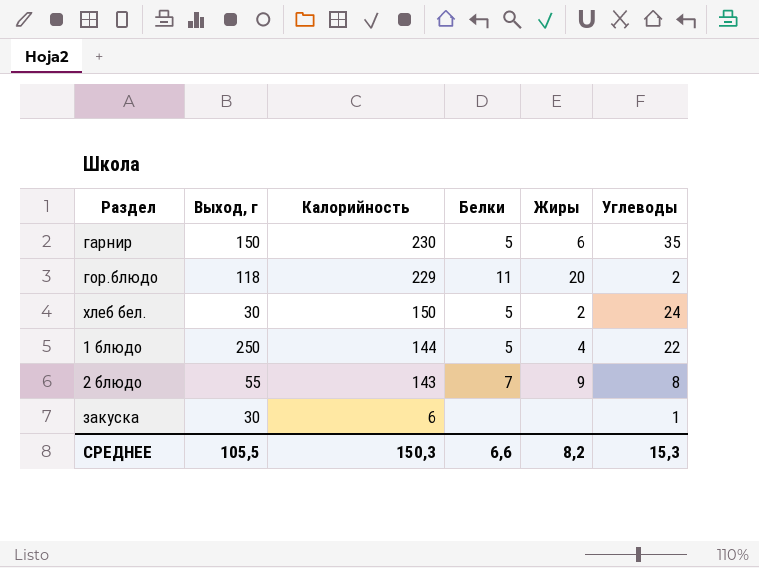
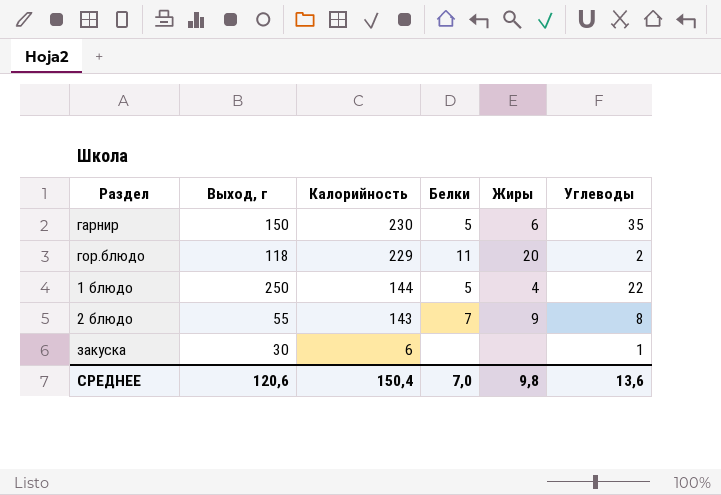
row хлеб бел.: 30 | 150 | 5 | 2 | 24 -> none
СРЕДНЕЕ | Выход, г: 105,5 -> 120,6
СРЕДНЕЕ | Калорийность: 150,3 -> 150,4
СРЕДНЕЕ | Белки: 6,6 -> 7,0
СРЕДНЕЕ | Жиры: 8,2 -> 9,8
СРЕДНЕЕ | Углеводы: 15,3 -> 13,6

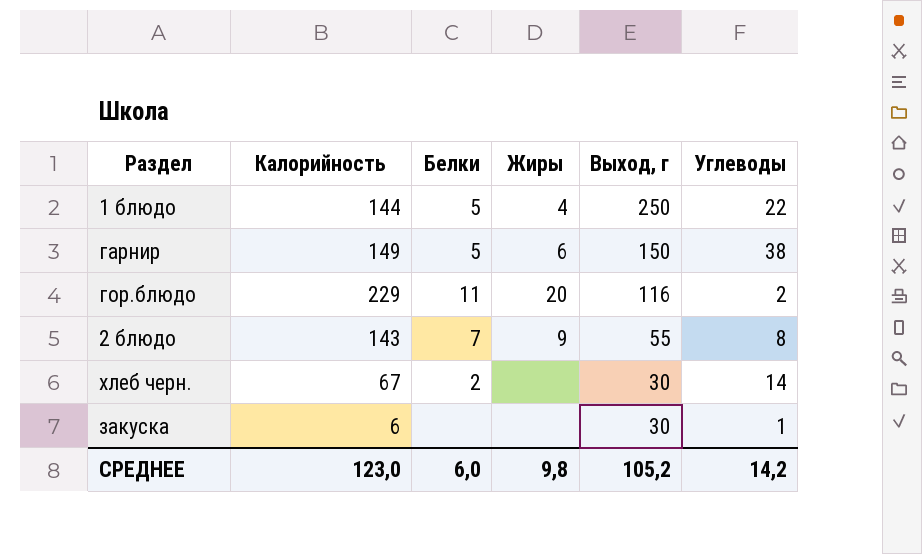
row order: Калорийность descending -> Выход, г descending
column Выход, г | position: 2 -> 5
гарнир | Калорийность: 230 -> 149
гарнир | Углеводы: 35 -> 38
гор.блюдо | Выход, г: 118 -> 116
row хлеб черн.: none -> 67 | 2 | none | 30 | 14
СРЕДНЕЕ | Калорийность: 150,4 -> 123,0
СРЕДНЕЕ | Белки: 7,0 -> 6,0
СРЕДНЕЕ | Выход, г: 120,6 -> 105,2
СРЕДНЕЕ | Углеводы: 13,6 -> 14,2

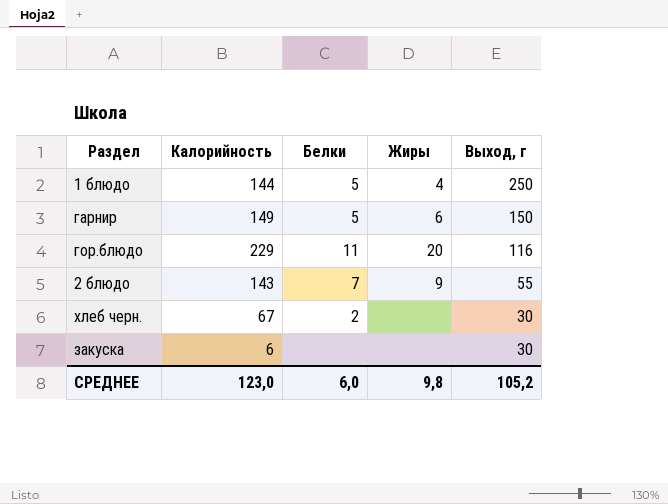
column Углеводы | position: 6 -> none

